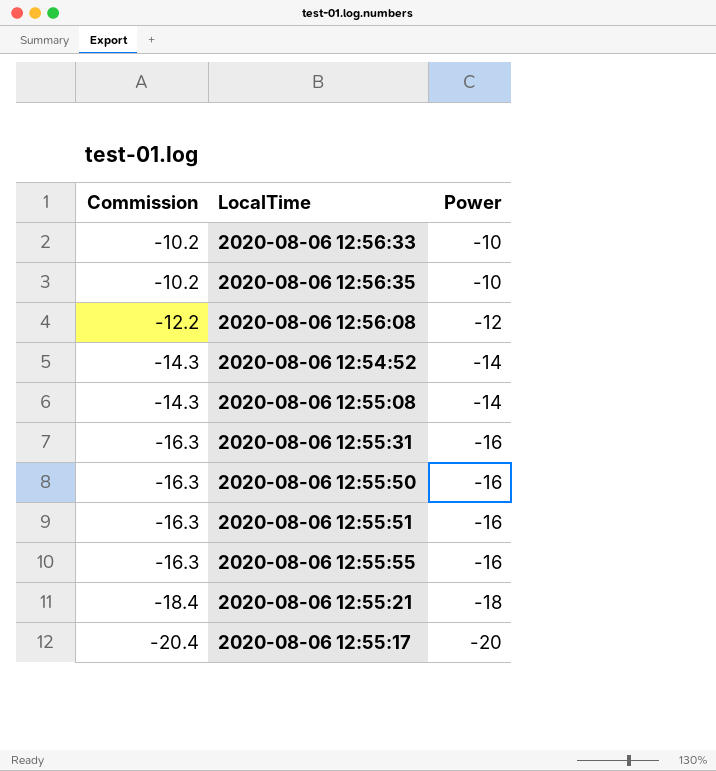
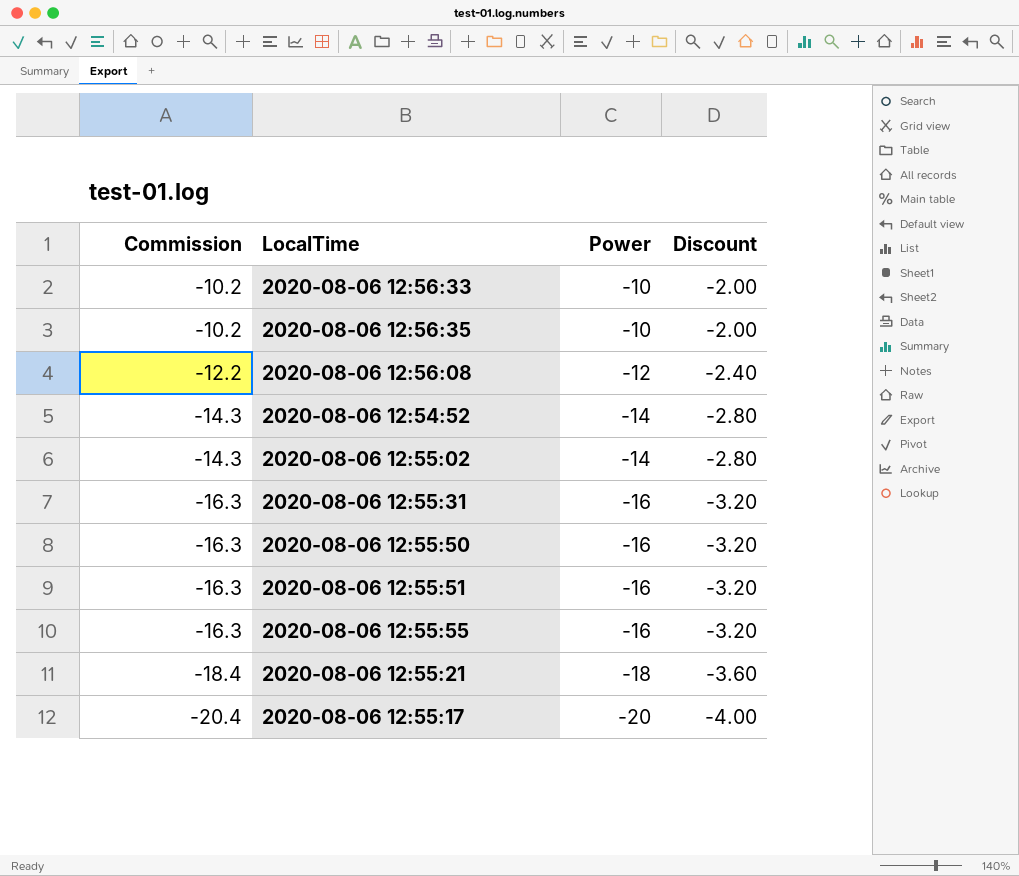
column Discount | formula: none -> [Power] * 0.2
row 2020-08-06 12:55:08: -14.3 | -14 -> none
row 2020-08-06 12:55:02: none -> -14.3 | -14 | -2.80

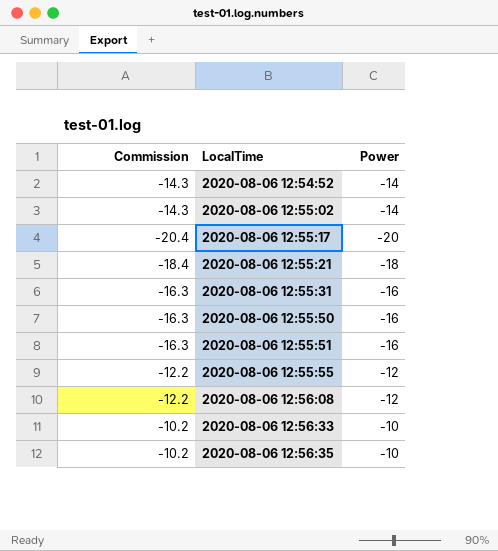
row order: Commission descending -> LocalTime ascending
column Discount | formula: [Power] * 0.2 -> none
2020-08-06 12:55:55 | Commission: -16.3 -> -12.2
2020-08-06 12:55:55 | Power: -16 -> -12

